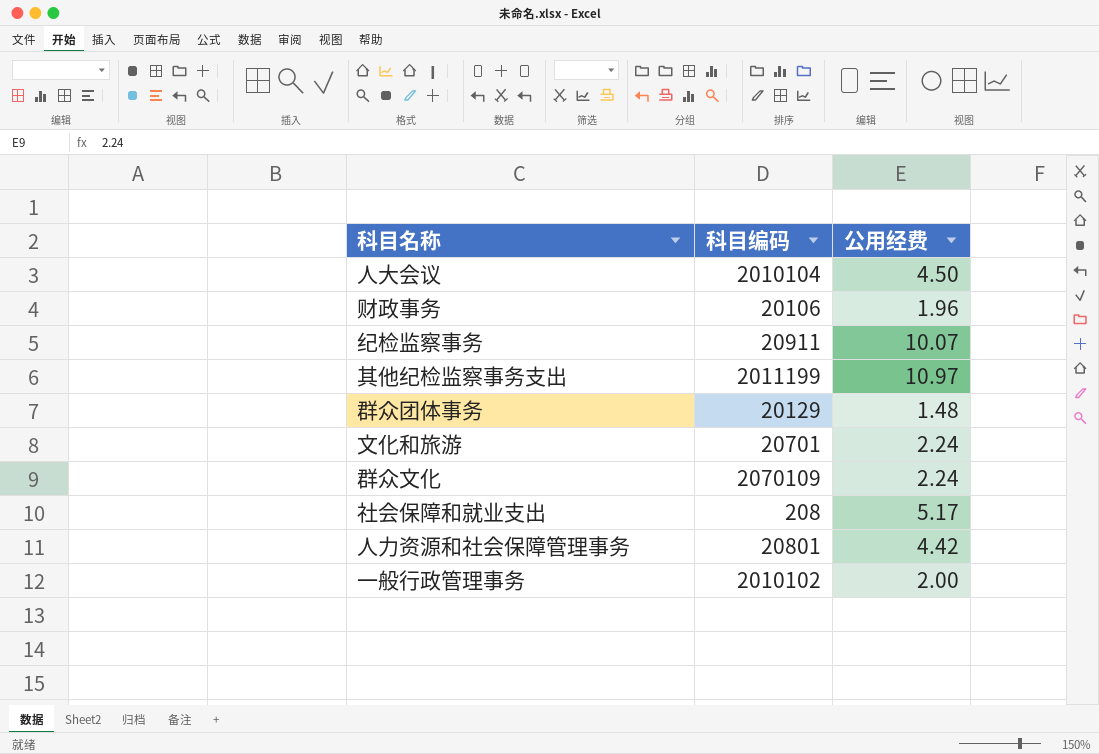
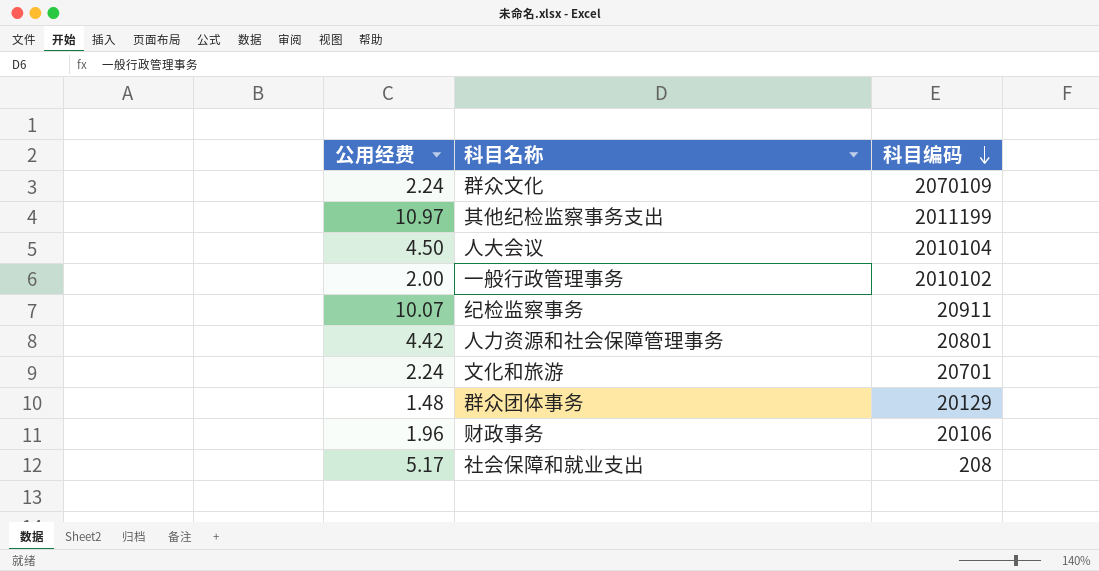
row order: none -> 科目编码 descending
column 公用经费 | position: 3 -> 1

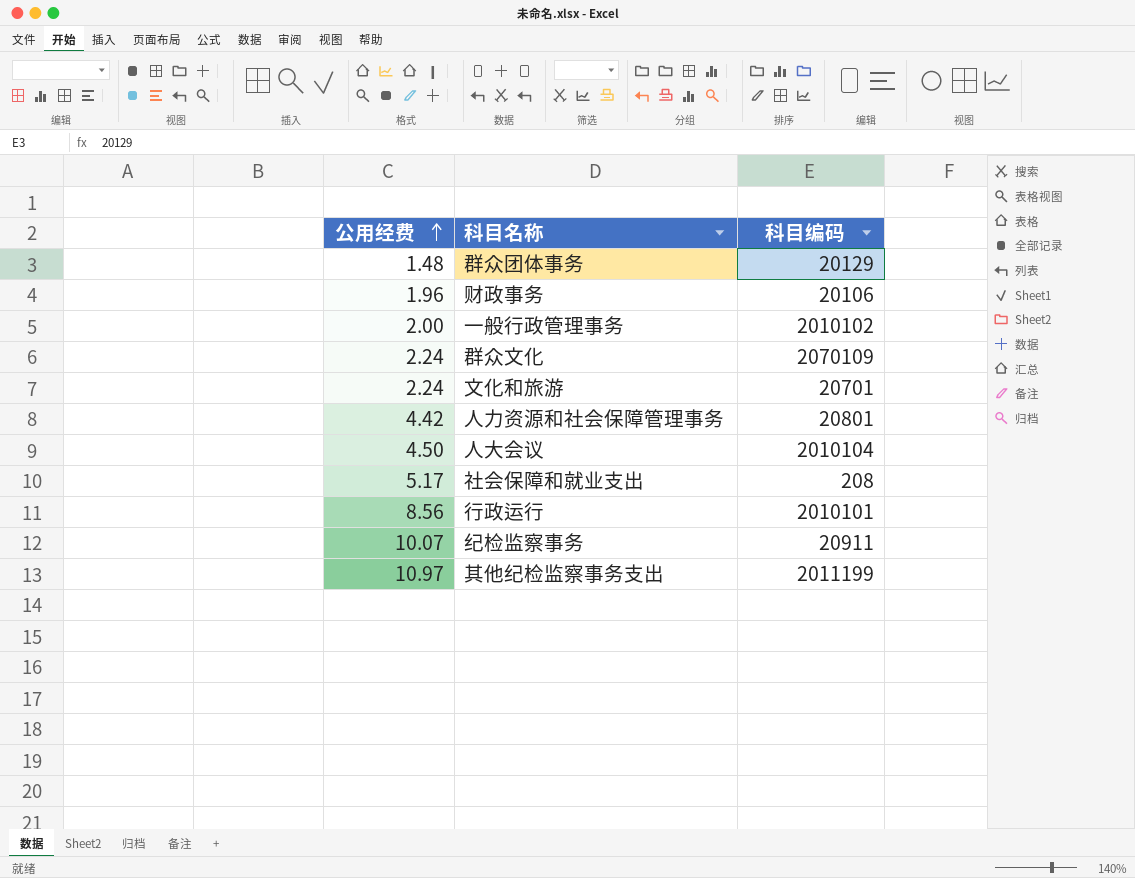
row order: 科目编码 descending -> 公用经费 ascending
row 行政运行: none -> 8.56 | 2010101

